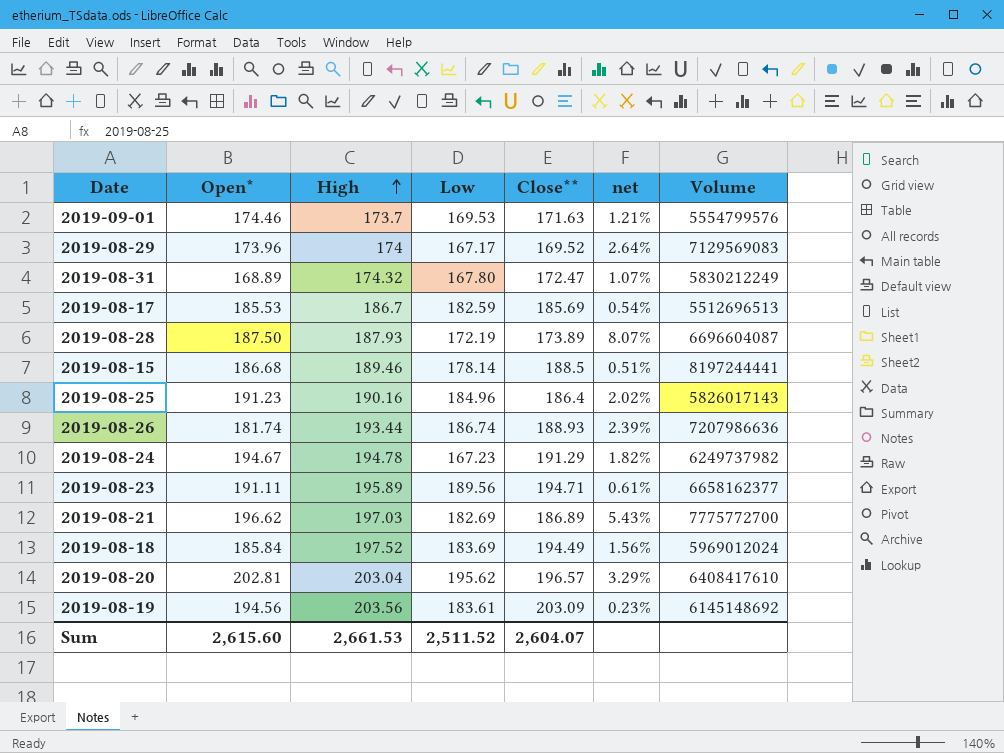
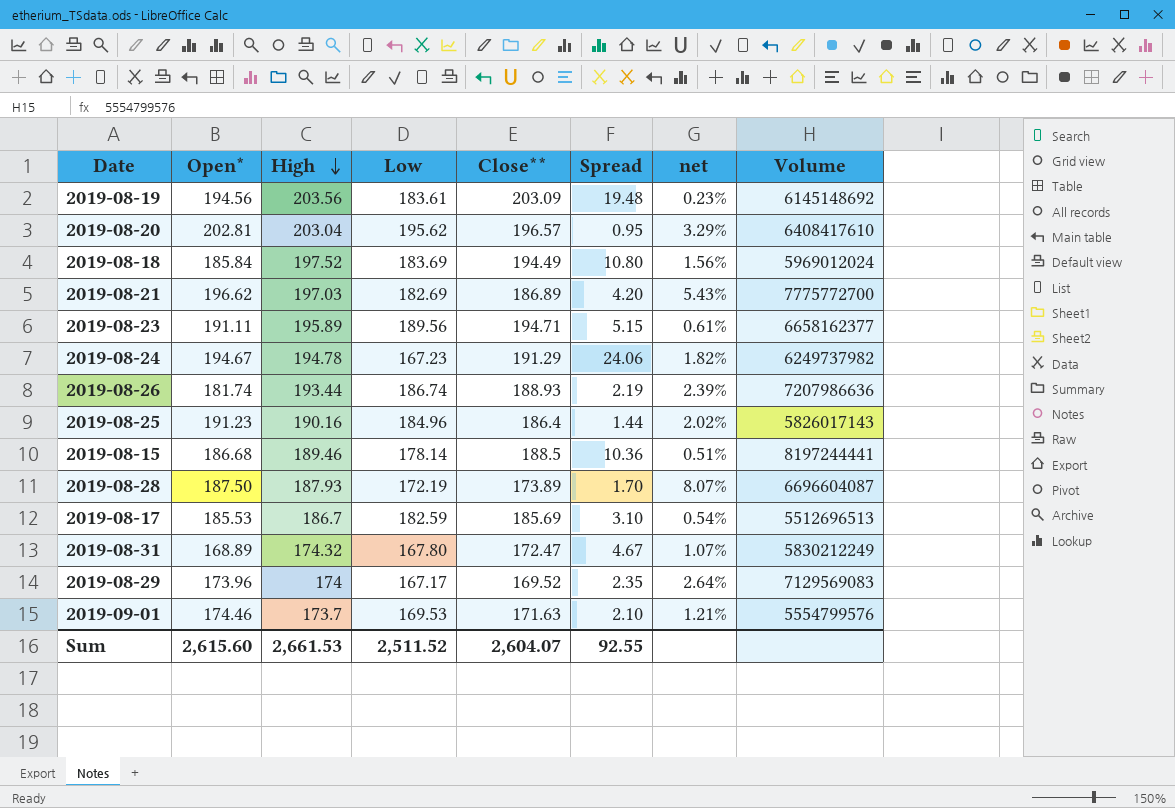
row order: High ascending -> High descending
column Spread | formula: none -> [Close**] - [Low]

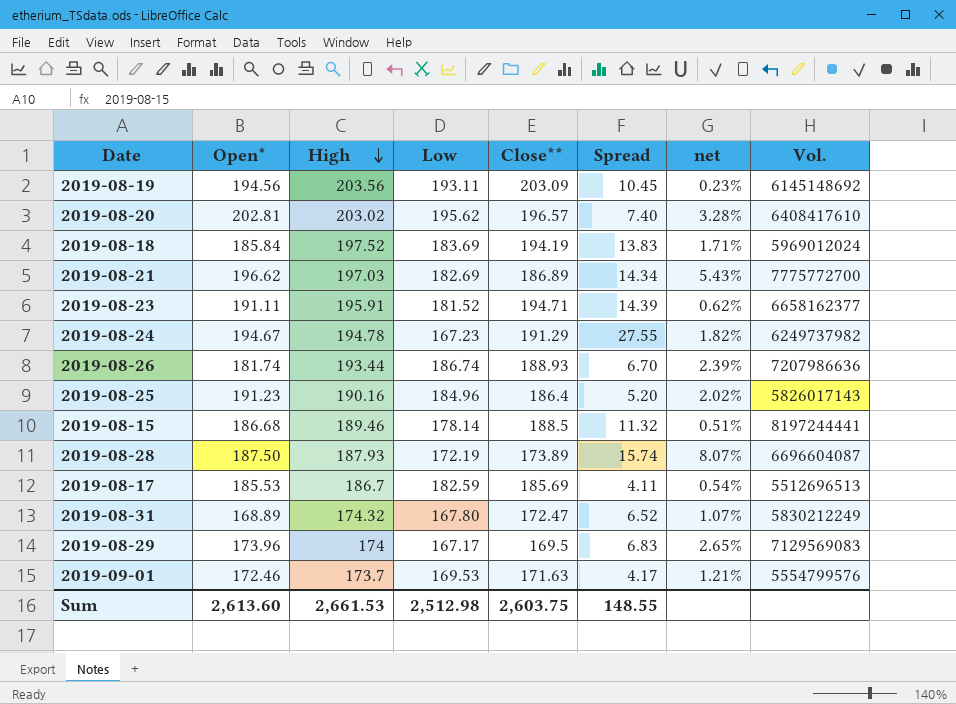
column Spread | formula: [Close**] - [Low] -> [High] - [Low]
column name: Volume -> Vol.
2019-08-19 | Low: 183.61 -> 193.11
2019-08-20 | High: 203.04 -> 203.02
2019-08-20 | net: 3.29% -> 3.28%
2019-08-18 | Close**: 194.49 -> 194.19
2019-08-18 | net: 1.56% -> 1.71%
2019-08-23 | High: 195.89 -> 195.91
2019-08-23 | Low: 189.56 -> 181.52
2019-08-23 | net: 0.61% -> 0.62%
2019-08-29 | Close**: 169.52 -> 169.5
2019-08-29 | net: 2.64% -> 2.65%
2019-09-01 | Open*: 174.46 -> 172.46
Sum | Open*: 2,615.60 -> 2,613.60
Sum | Low: 2,511.52 -> 2,512.98
Sum | Close**: 2,604.07 -> 2,603.75
Sum | Spread: 92.55 -> 148.55

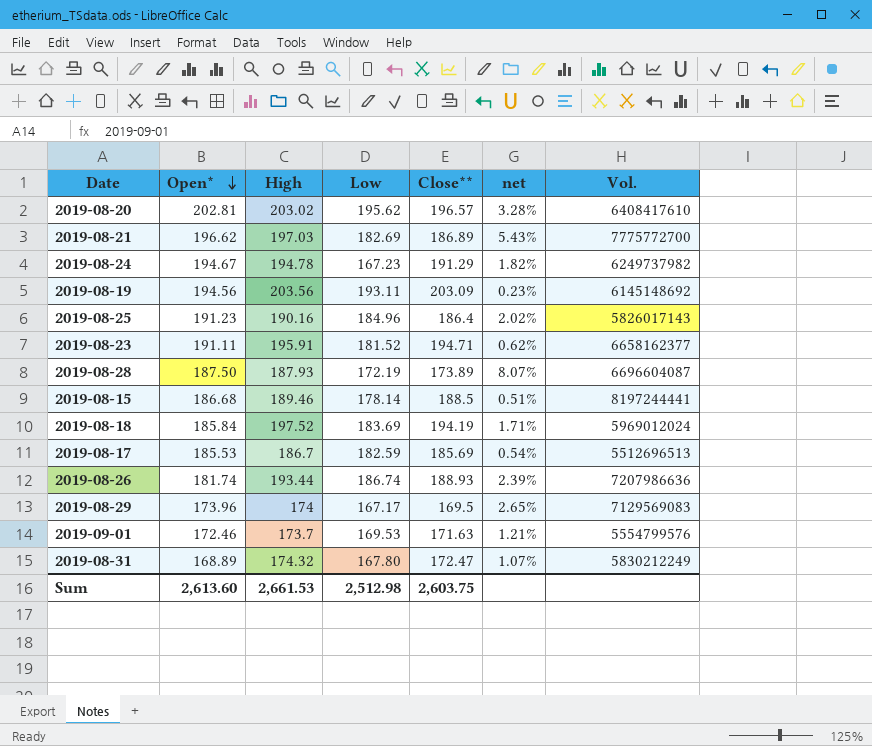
row order: High descending -> Open* descending
column Spread | formula: [High] - [Low] -> none

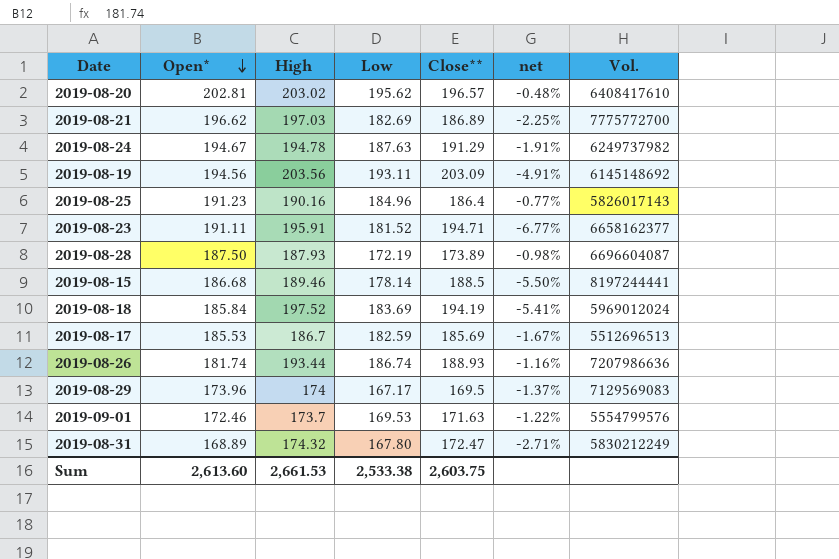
column net | formula: ([High] - [Close**]) / [Close**] -> ([Low] - [Close**]) / [Close**]
2019-08-24 | Low: 167.23 -> 187.63
Sum | Low: 2,512.98 -> 2,533.38

